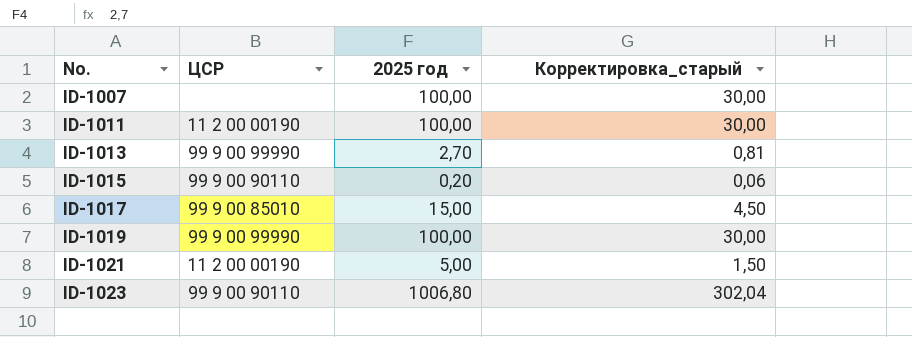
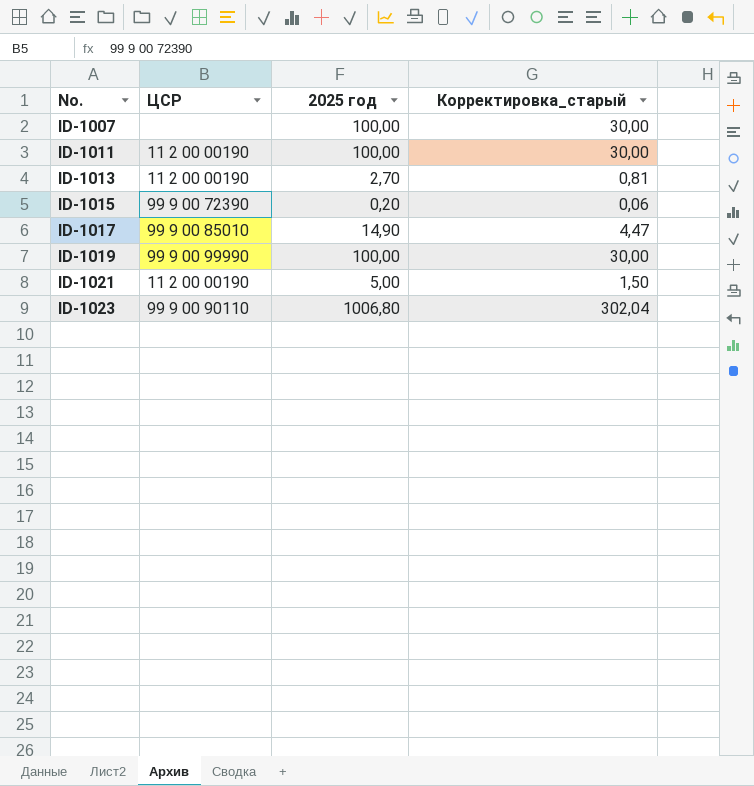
ID-1013 | ЦСР: 99 9 00 99990 -> 11 2 00 00190
ID-1015 | ЦСР: 99 9 00 90110 -> 99 9 00 72390
ID-1017 | 2025 год: 15,00 -> 14,90
ID-1017 | Корректировка_старый: 4,50 -> 4,47

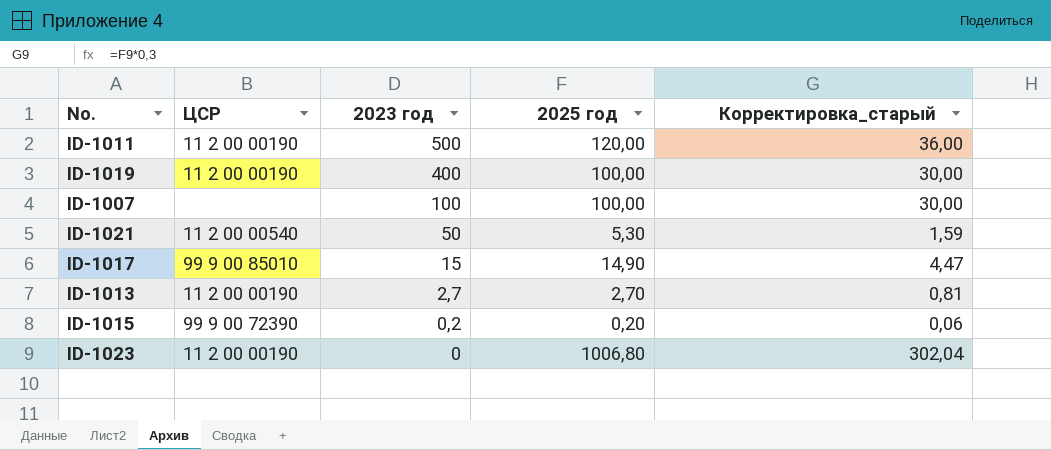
row order: No. ascending -> 2023 год descending
column 2023 год | position: none -> 3
ID-1011 | 2025 год: 100,00 -> 120,00
ID-1011 | Корректировка_старый: 30,00 -> 36,00
ID-1019 | ЦСР: 99 9 00 99990 -> 11 2 00 00190
ID-1021 | ЦСР: 11 2 00 00190 -> 11 2 00 00540
ID-1021 | 2025 год: 5,00 -> 5,30
ID-1021 | Корректировка_старый: 1,50 -> 1,59
ID-1023 | ЦСР: 99 9 00 90110 -> 11 2 00 00190

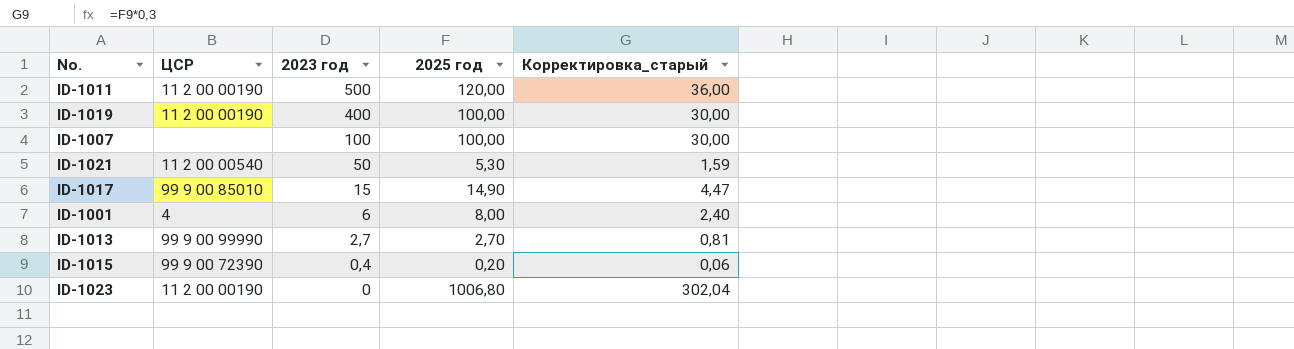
row ID-1001: none -> 4 | 6 | 8,00 | 2,40
ID-1013 | ЦСР: 11 2 00 00190 -> 99 9 00 99990
ID-1015 | 2023 год: 0,2 -> 0,4

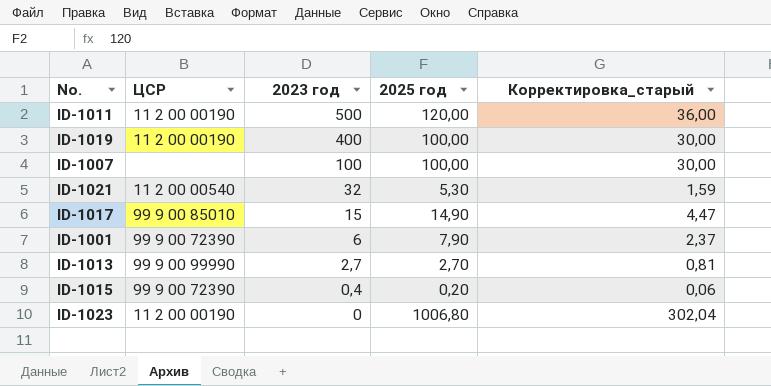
ID-1021 | 2023 год: 50 -> 32
ID-1001 | ЦСР: 4 -> 99 9 00 72390
ID-1001 | 2025 год: 8,00 -> 7,90
ID-1001 | Корректировка_старый: 2,40 -> 2,37

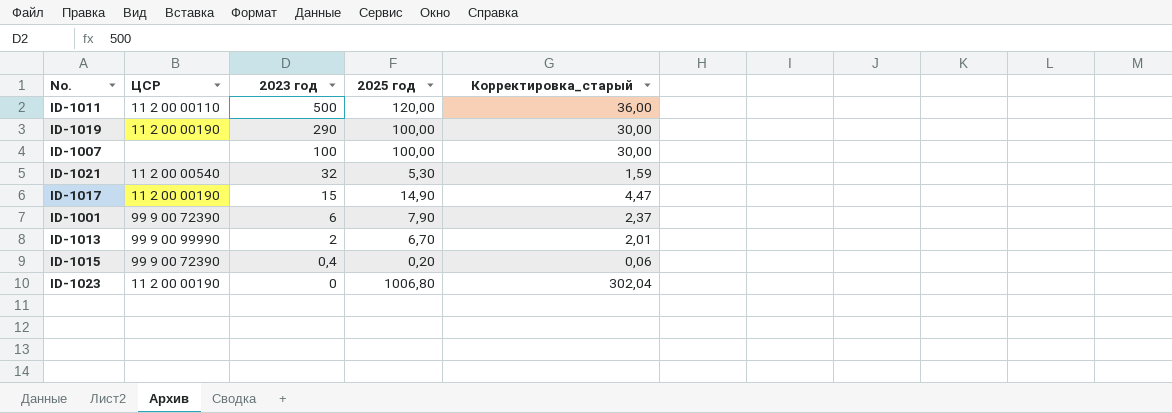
ID-1011 | ЦСР: 11 2 00 00190 -> 11 2 00 00110
ID-1019 | 2023 год: 400 -> 290
ID-1017 | ЦСР: 99 9 00 85010 -> 11 2 00 00190
ID-1013 | 2023 год: 2,7 -> 2
ID-1013 | 2025 год: 2,70 -> 6,70
ID-1013 | Корректировка_старый: 0,81 -> 2,01

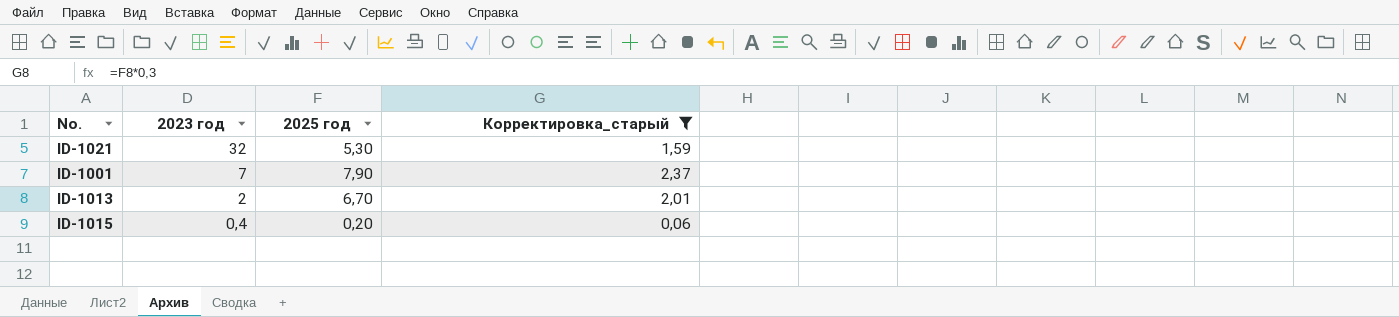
filter: none -> Корректировка_старый <= 2,37
column ЦСР | position: 2 -> none
ID-1001 | 2023 год: 6 -> 7

